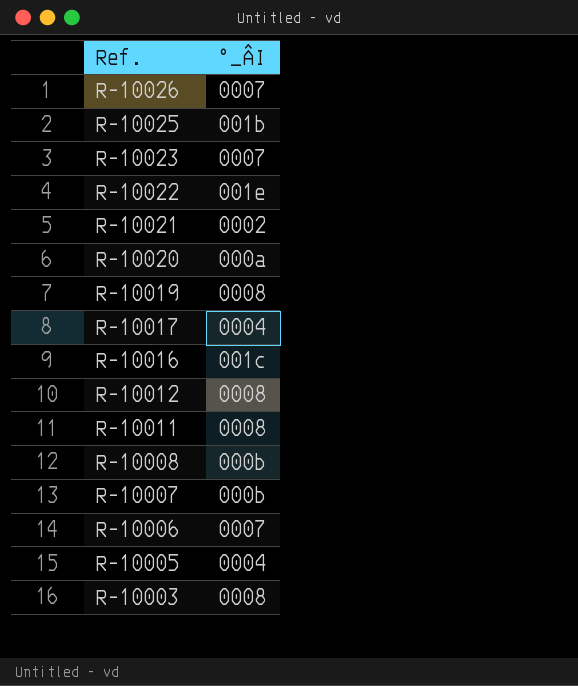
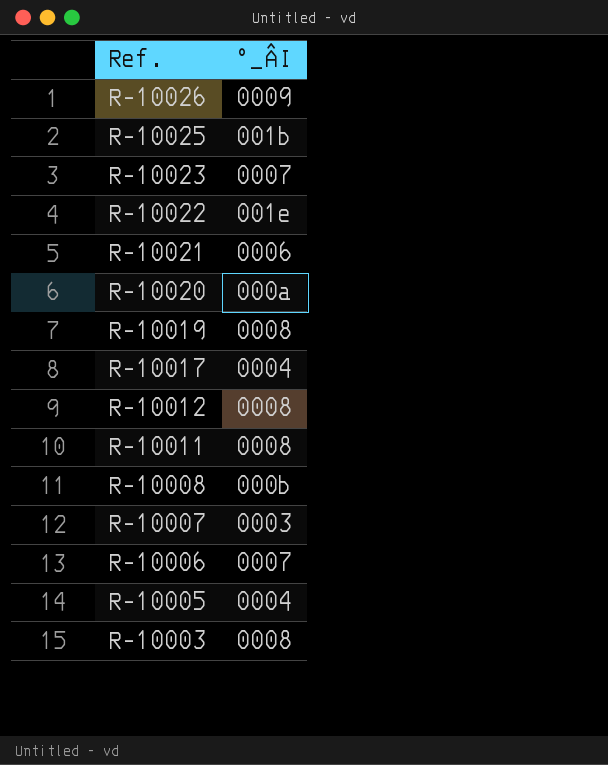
row R-10016: 001c -> none
R-10026 | °_ÂI: 0007 -> 0009
R-10021 | °_ÂI: 0002 -> 0006
R-10007 | °_ÂI: 000b -> 0003

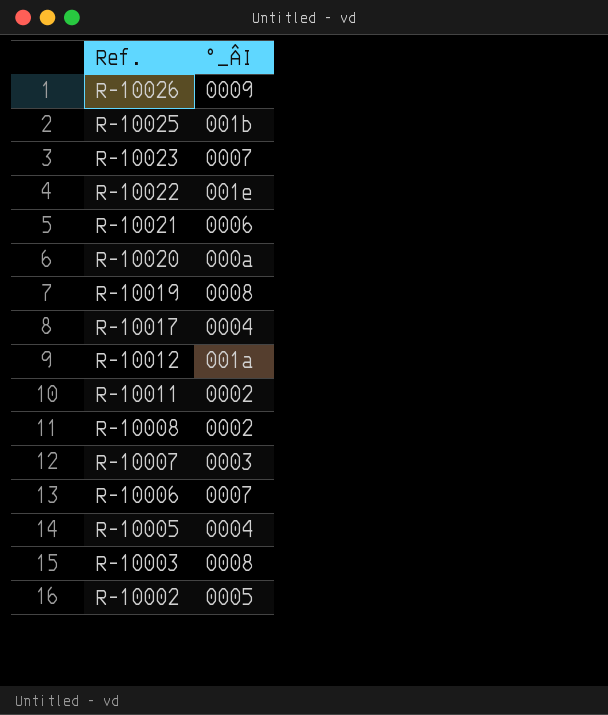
R-10012 | °_ÂI: 0008 -> 001a
R-10011 | °_ÂI: 0008 -> 0002
R-10008 | °_ÂI: 000b -> 0002
row R-10002: none -> 0005

